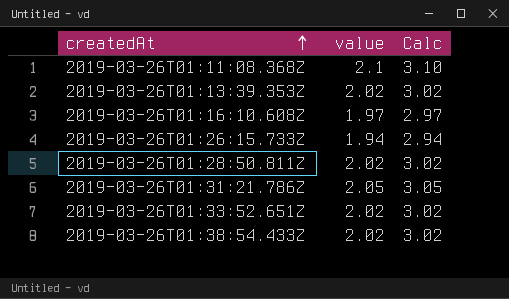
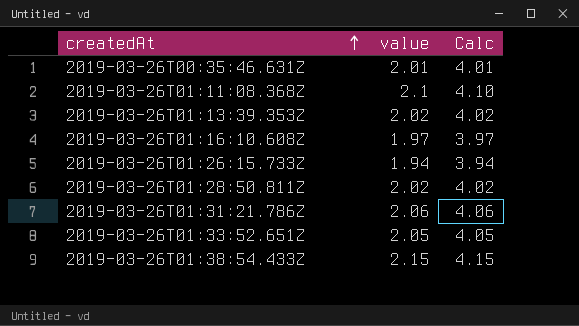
column Calc | formula: [value] + 1 -> [value] + 2
row 2019-03-26T00:35:46.631Z: none -> 2.01 | 4.01
2019-03-26T01:31:21.786Z | value: 2.05 -> 2.06
2019-03-26T01:33:52.651Z | value: 2.02 -> 2.05
2019-03-26T01:38:54.433Z | value: 2.02 -> 2.15

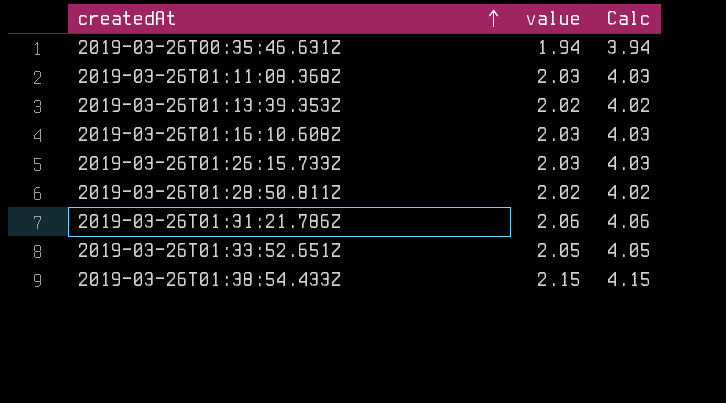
2019-03-26T00:35:46.631Z | value: 2.01 -> 1.94
2019-03-26T00:35:46.631Z | Calc: 4.01 -> 3.94
2019-03-26T01:11:08.368Z | value: 2.1 -> 2.03
2019-03-26T01:11:08.368Z | Calc: 4.10 -> 4.03
2019-03-26T01:16:10.608Z | value: 1.97 -> 2.03
2019-03-26T01:16:10.608Z | Calc: 3.97 -> 4.03
2019-03-26T01:26:15.733Z | value: 1.94 -> 2.03
2019-03-26T01:26:15.733Z | Calc: 3.94 -> 4.03

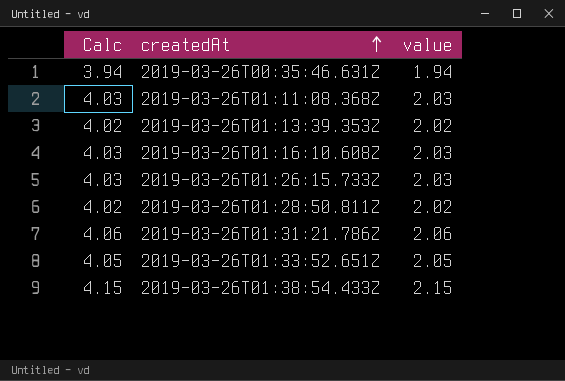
column Calc | position: 3 -> 1

